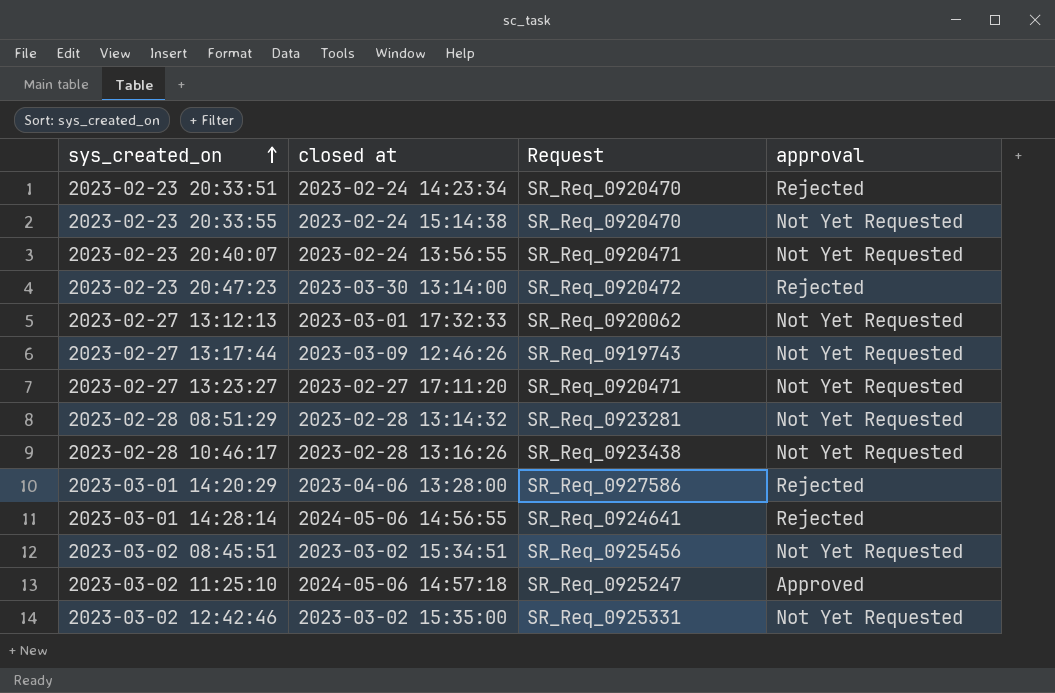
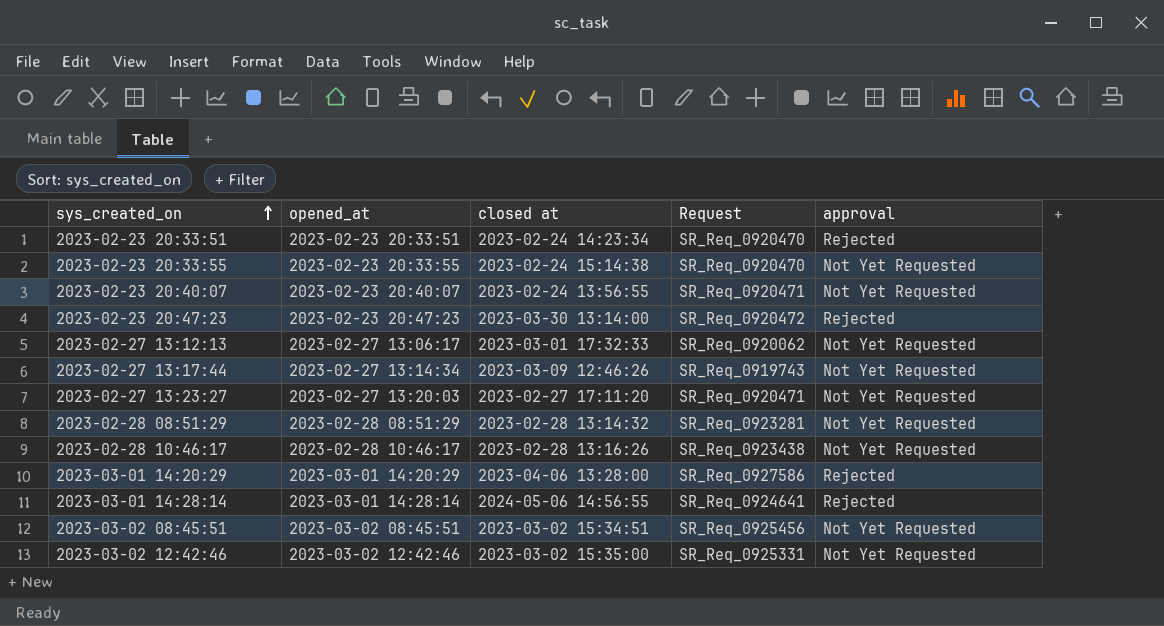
column opened_at | position: none -> 2
row 2023-03-02 11:25:10: 2024-05-06 14:57:18 | SR_Req_0925247 | Approved -> none

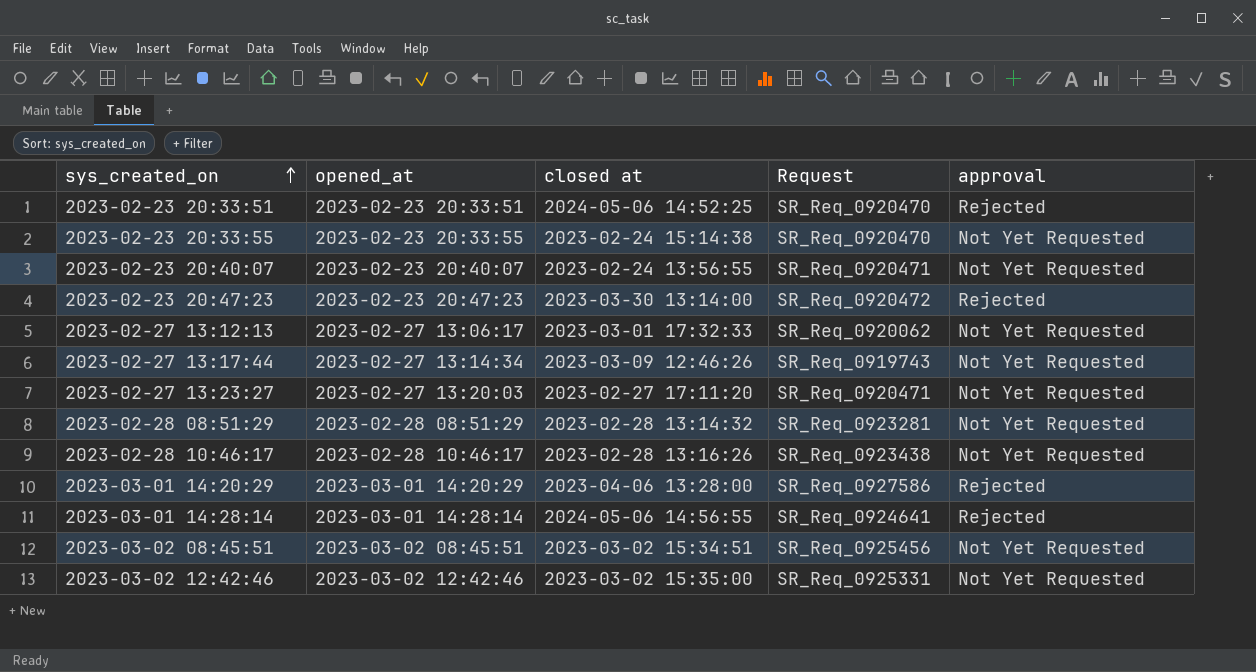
2023-02-23 20:33:51 | closed at: 2023-02-24 14:23:34 -> 2024-05-06 14:52:25

